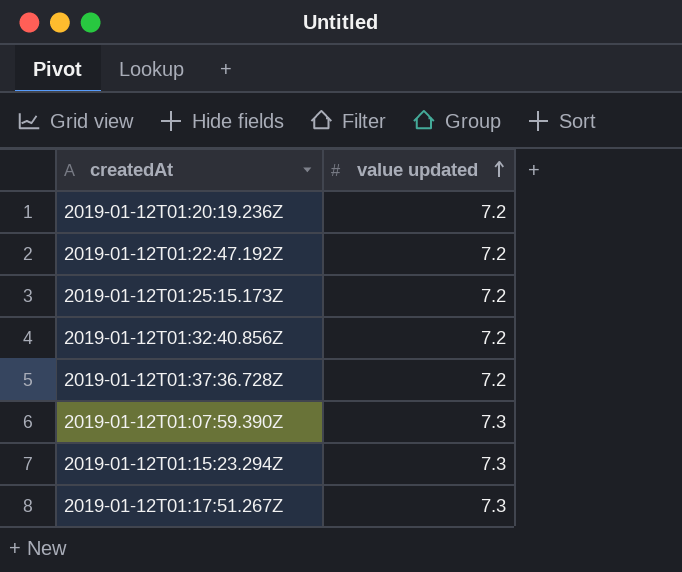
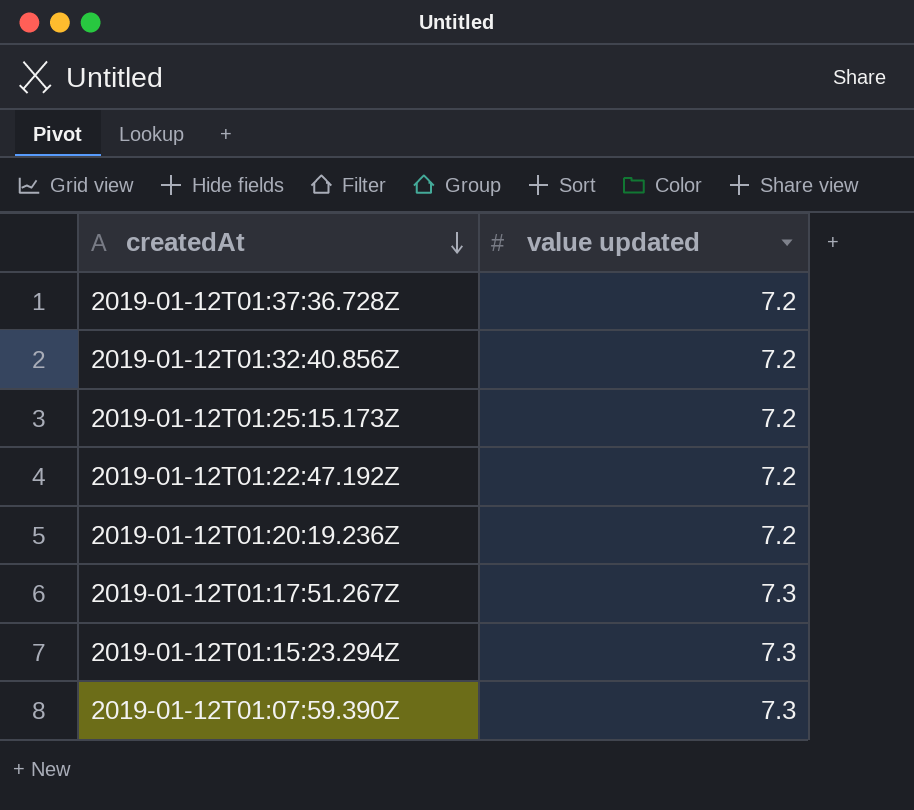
row order: value updated ascending -> createdAt descending

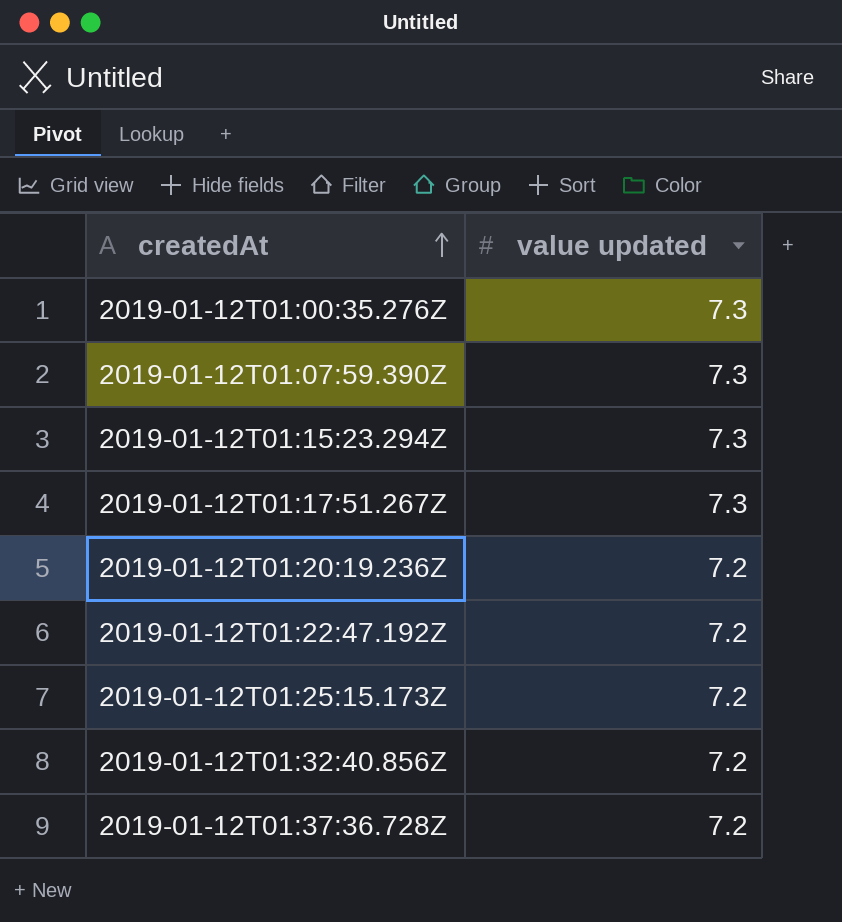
row order: createdAt descending -> createdAt ascending
row 2019-01-12T01:00:35.276Z: none -> 7.3

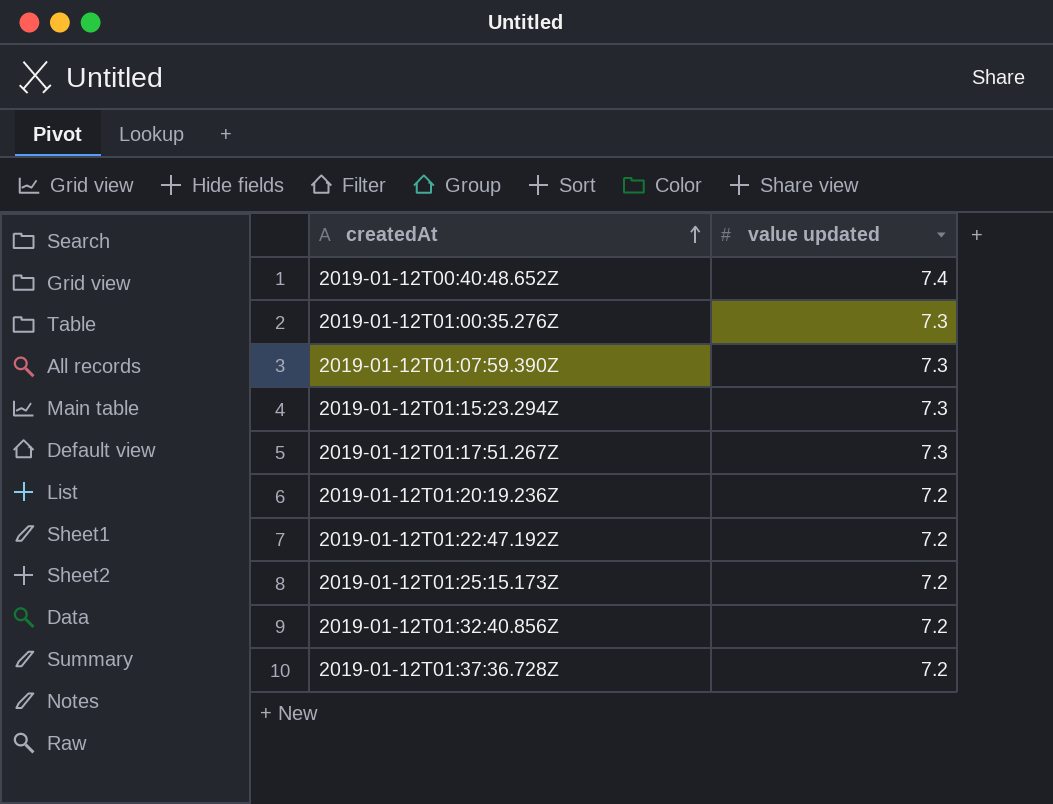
row 2019-01-12T00:40:48.652Z: none -> 7.4

